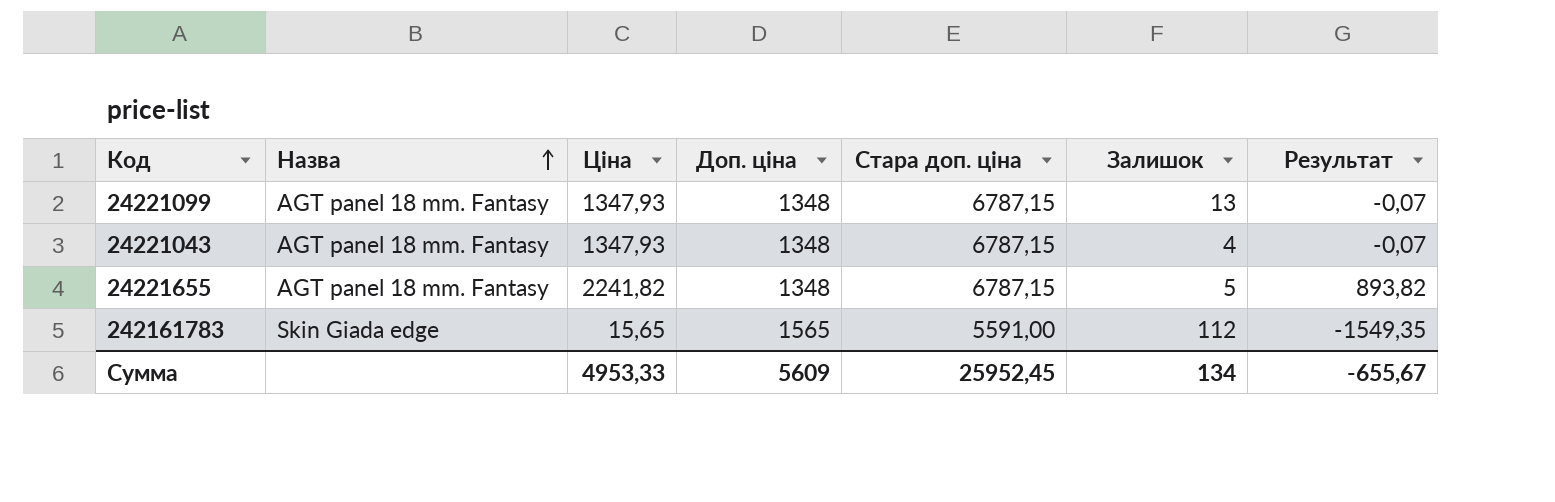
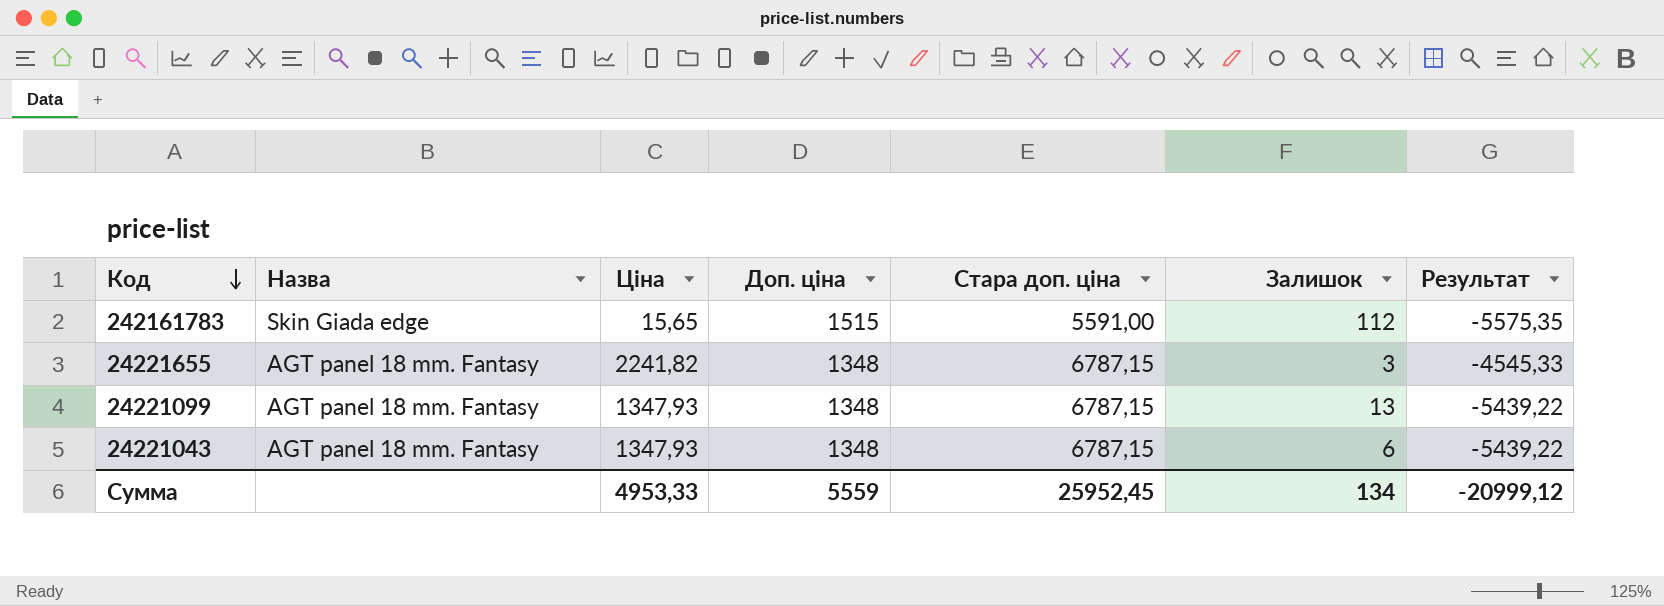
row order: Назва ascending -> Код descending
column Результат | formula: [Ціна] - [Доп. ціна] -> [Ціна] - [Стара доп. ціна]
242161783 | Доп. ціна: 1565 -> 1515
24221655 | Залишок: 5 -> 3
24221043 | Залишок: 4 -> 6
Сумма | Доп. ціна: 5609 -> 5559
Сумма | Результат: -655,67 -> -20999,12

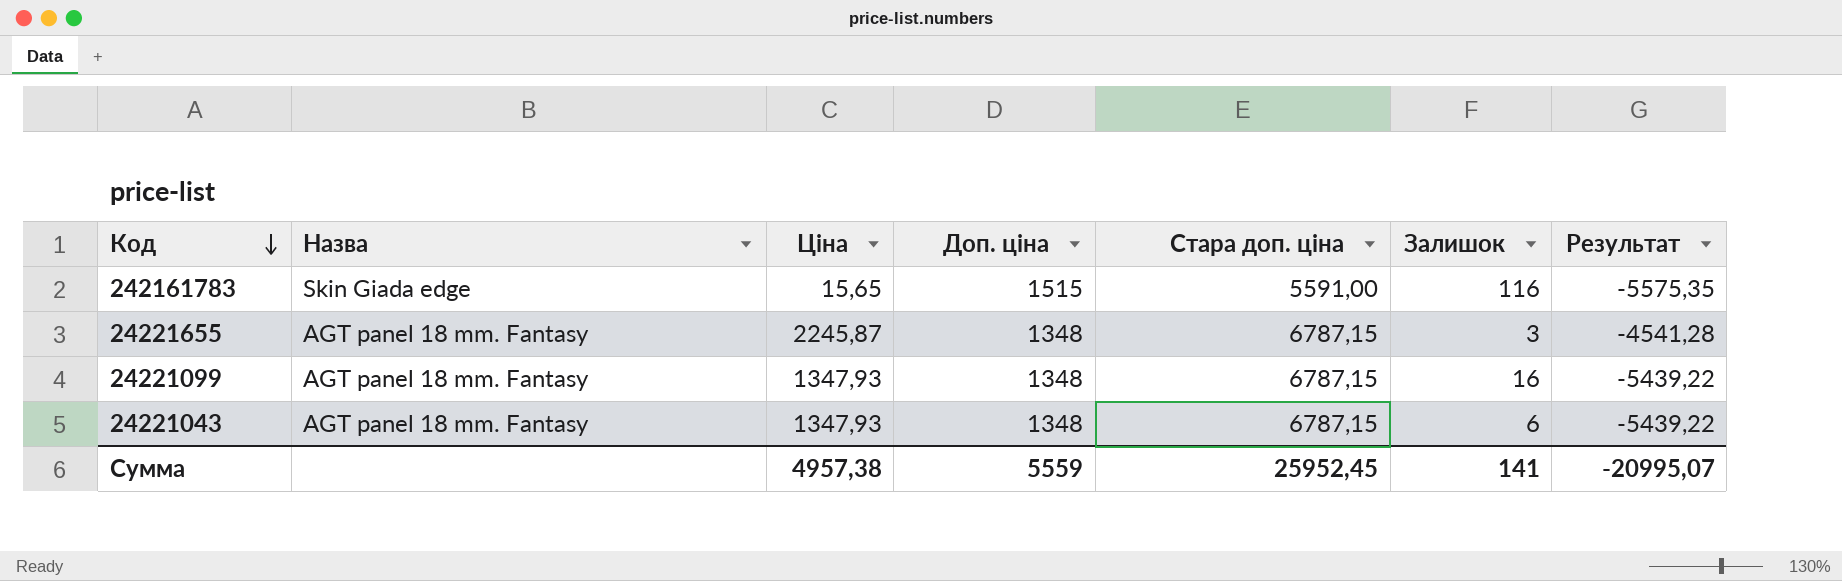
242161783 | Залишок: 112 -> 116
24221655 | Ціна: 2241,82 -> 2245,87
24221655 | Результат: -4545,33 -> -4541,28
24221099 | Залишок: 13 -> 16
Сумма | Ціна: 4953,33 -> 4957,38
Сумма | Залишок: 134 -> 141
Сумма | Результат: -20999,12 -> -20995,07

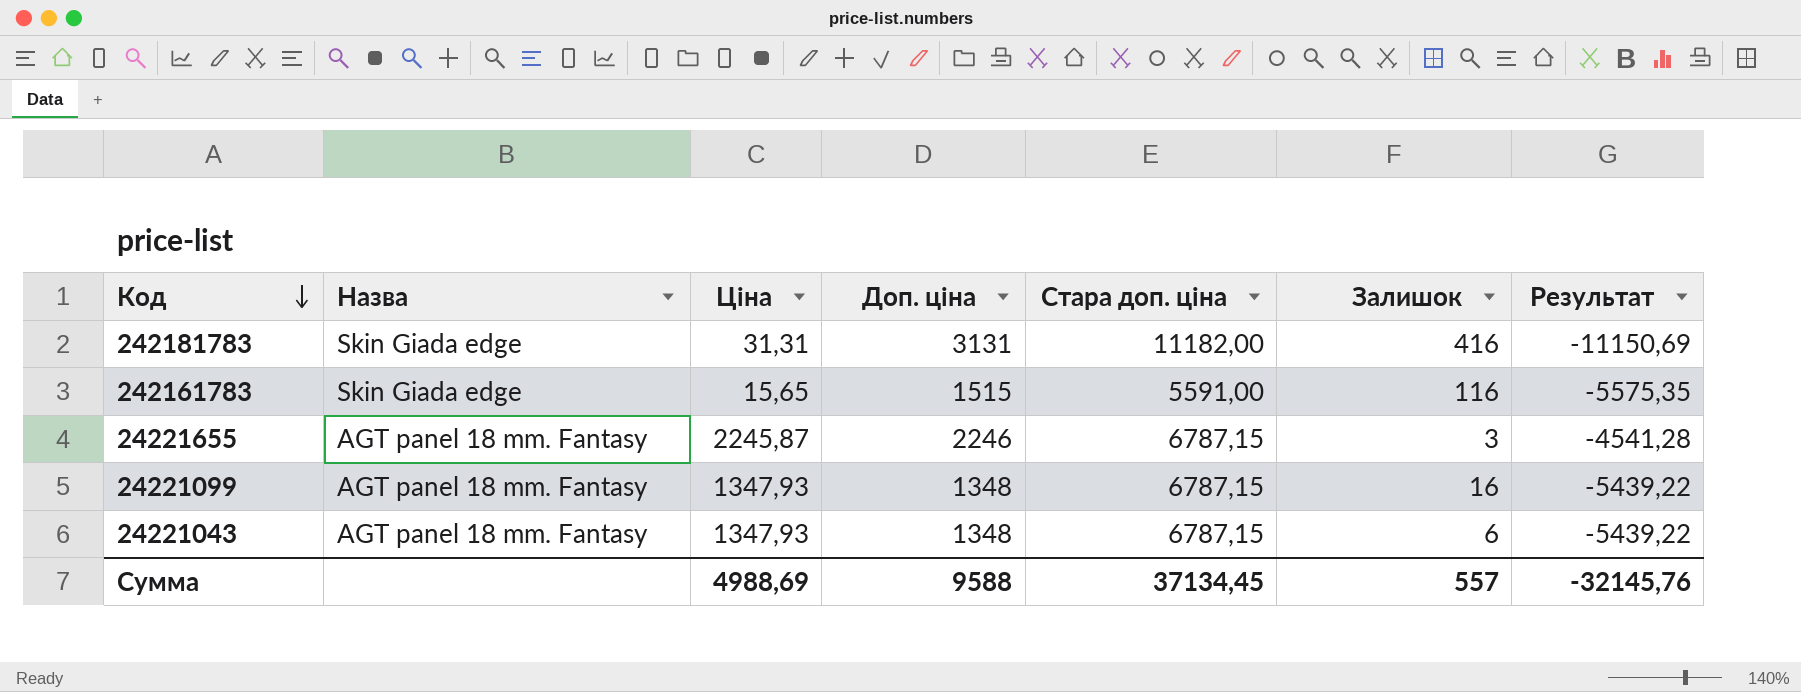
row 242181783: none -> Skin Giada edge | 31,31 | 3131 | 11182,00 | 416 | -11150,69
24221655 | Доп. ціна: 1348 -> 2246
Сумма | Ціна: 4957,38 -> 4988,69
Сумма | Доп. ціна: 5559 -> 9588
Сумма | Стара доп. ціна: 25952,45 -> 37134,45
Сумма | Залишок: 141 -> 557
Сумма | Результат: -20995,07 -> -32145,76

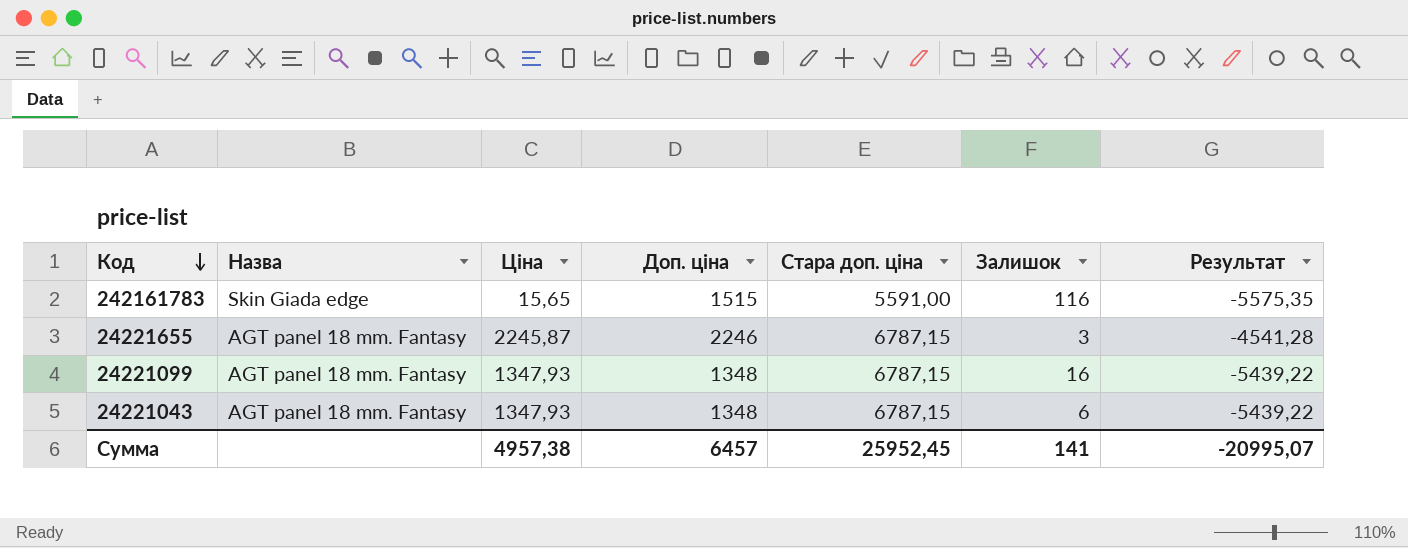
row 242181783: Skin Giada edge | 31,31 | 3131 | 11182,00 | 416 | -11150,69 -> none
Сумма | Ціна: 4988,69 -> 4957,38
Сумма | Доп. ціна: 9588 -> 6457
Сумма | Стара доп. ціна: 37134,45 -> 25952,45
Сумма | Залишок: 557 -> 141
Сумма | Результат: -32145,76 -> -20995,07

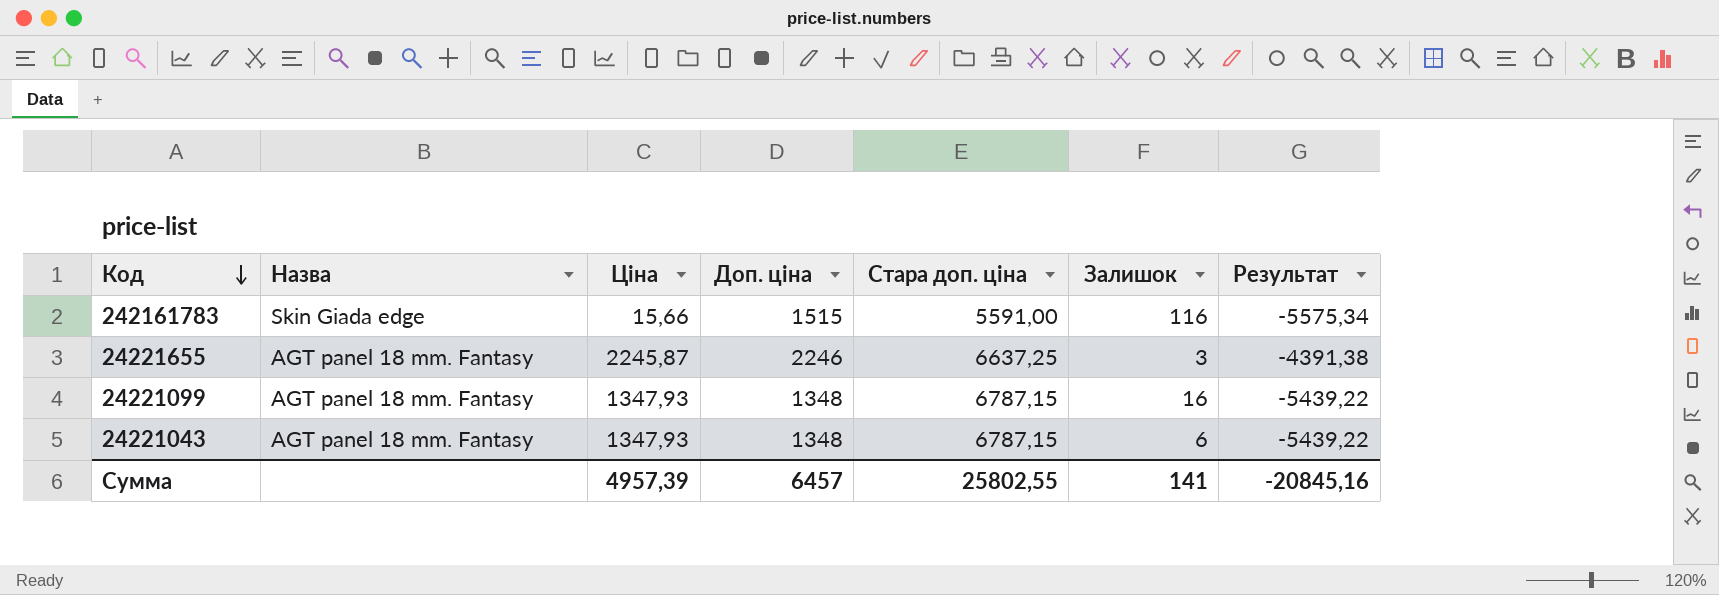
242161783 | Ціна: 15,65 -> 15,66
242161783 | Результат: -5575,35 -> -5575,34
24221655 | Стара доп. ціна: 6787,15 -> 6637,25
24221655 | Результат: -4541,28 -> -4391,38
Сумма | Ціна: 4957,38 -> 4957,39
Сумма | Стара доп. ціна: 25952,45 -> 25802,55
Сумма | Результат: -20995,07 -> -20845,16

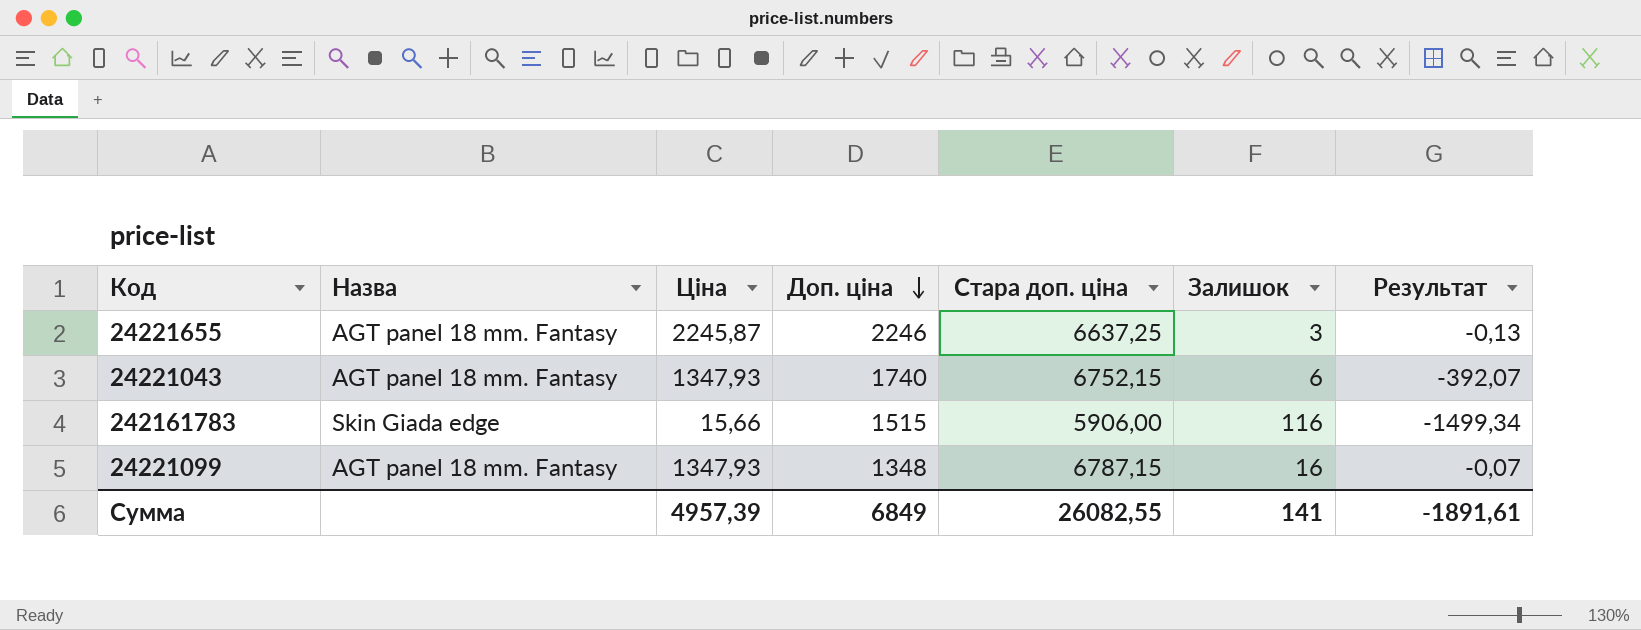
row order: Код descending -> Доп. ціна descending
column Результат | formula: [Ціна] - [Стара доп. ціна] -> [Ціна] - [Доп. ціна]
24221043 | Доп. ціна: 1348 -> 1740
24221043 | Стара доп. ціна: 6787,15 -> 6752,15
242161783 | Стара доп. ціна: 5591,00 -> 5906,00
Сумма | Доп. ціна: 6457 -> 6849
Сумма | Стара доп. ціна: 25802,55 -> 26082,55
Сумма | Результат: -20845,16 -> -1891,61

